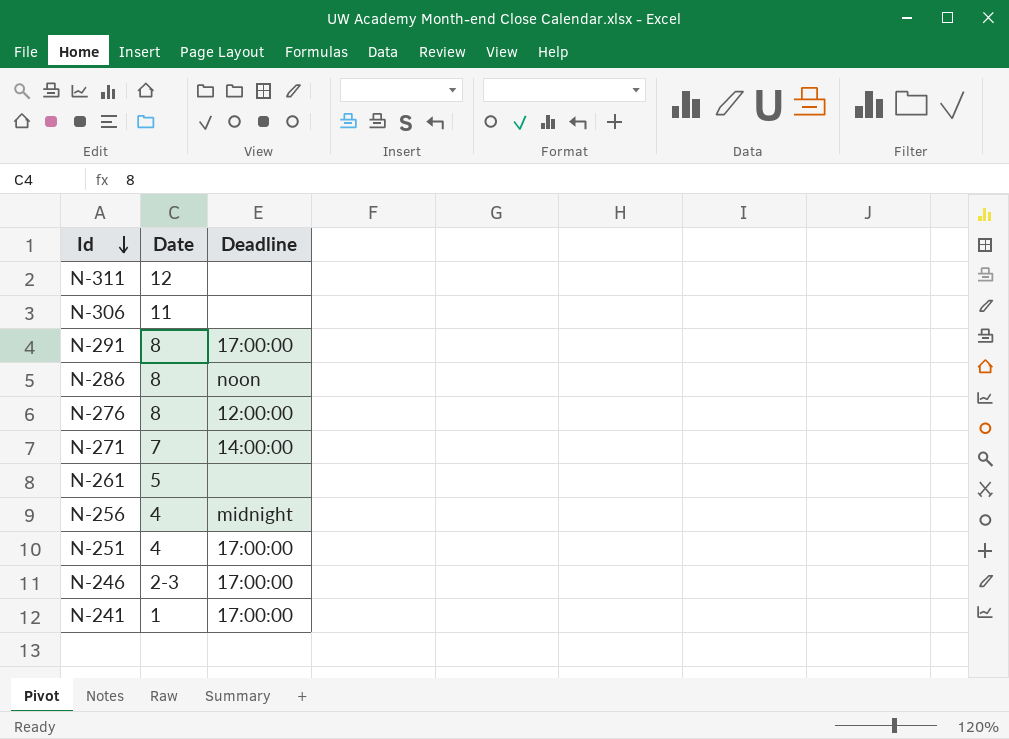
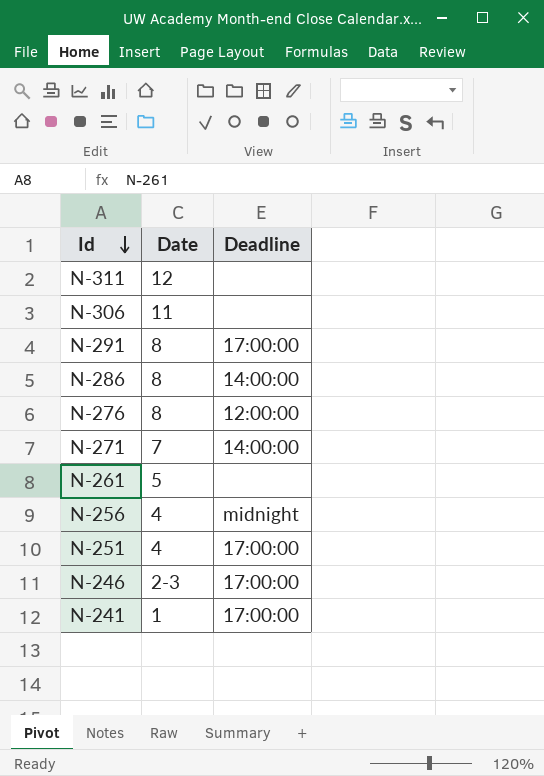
N-286 | Deadline: noon -> 14:00:00

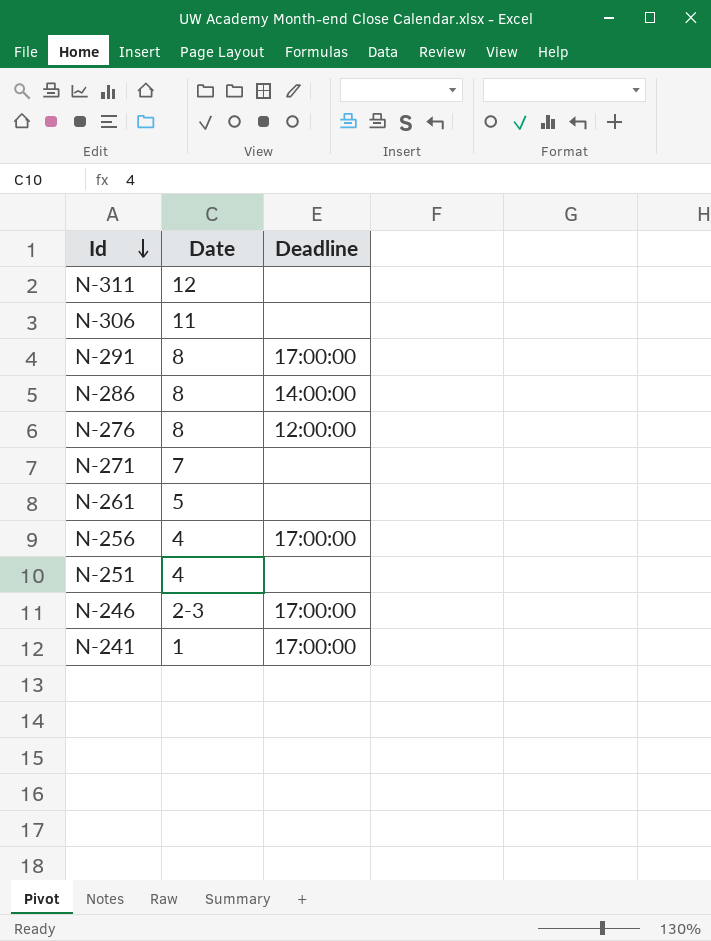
N-271 | Deadline: 14:00:00 -> none
N-256 | Deadline: midnight -> 17:00:00
N-251 | Deadline: 17:00:00 -> none

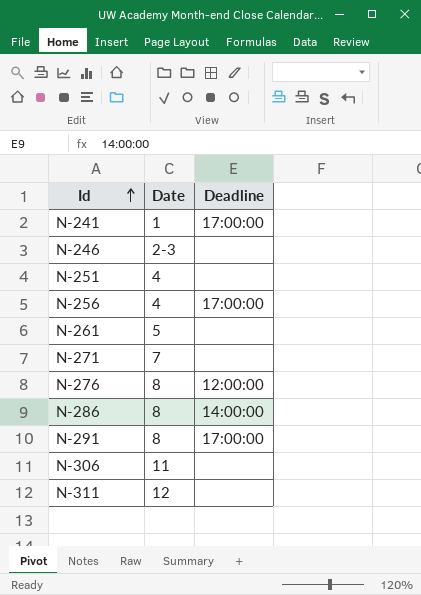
row order: Id descending -> Id ascending
N-246 | Deadline: 17:00:00 -> none

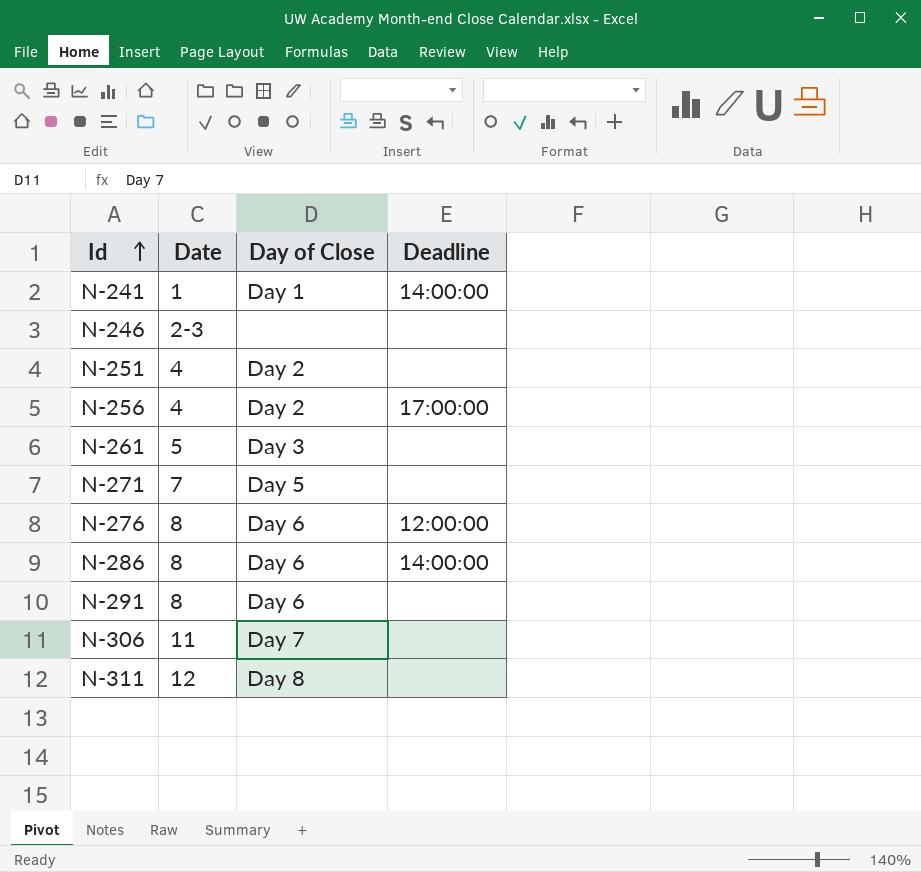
column Day of Close | position: none -> 3
N-241 | Deadline: 17:00:00 -> 14:00:00
N-291 | Deadline: 17:00:00 -> none

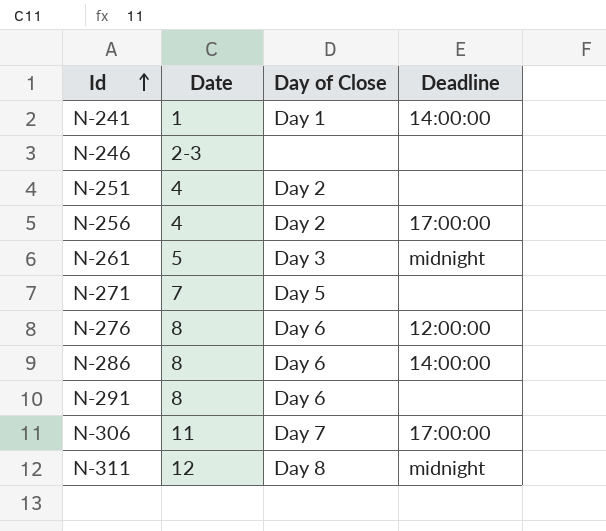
N-261 | Deadline: none -> midnight
N-306 | Deadline: none -> 17:00:00
N-311 | Deadline: none -> midnight

